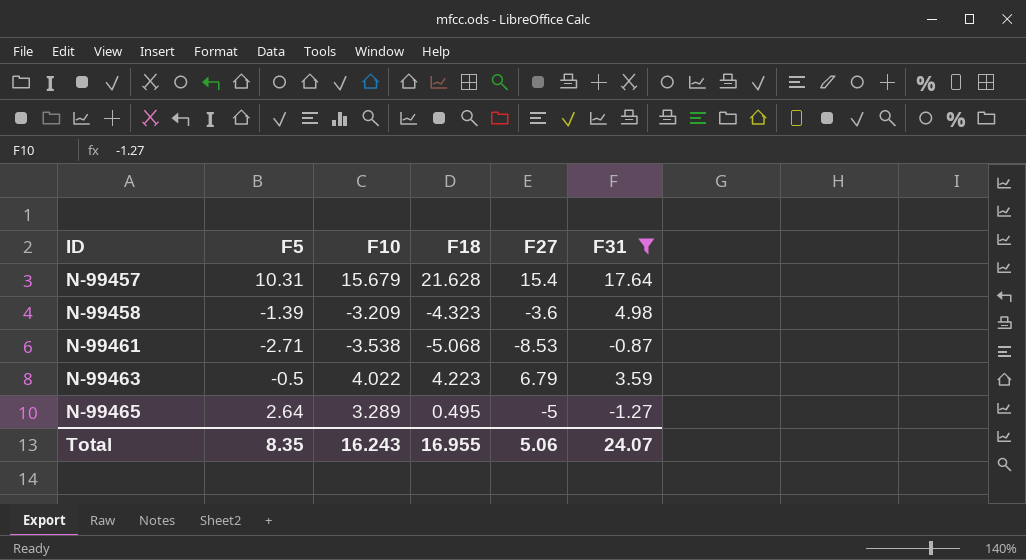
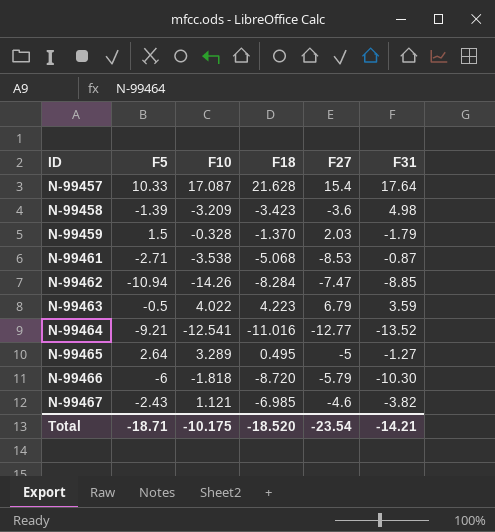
filter: F31 >= -1.27 -> none
N-99457 | F5: 10.31 -> 10.33
N-99457 | F10: 15.679 -> 17.087
N-99458 | F18: -4.323 -> -3.423
Total | F5: 8.35 -> -18.71
Total | F10: 16.243 -> -10.175
Total | F18: 16.955 -> -18.520
Total | F27: 5.06 -> -23.54
Total | F31: 24.07 -> -14.21

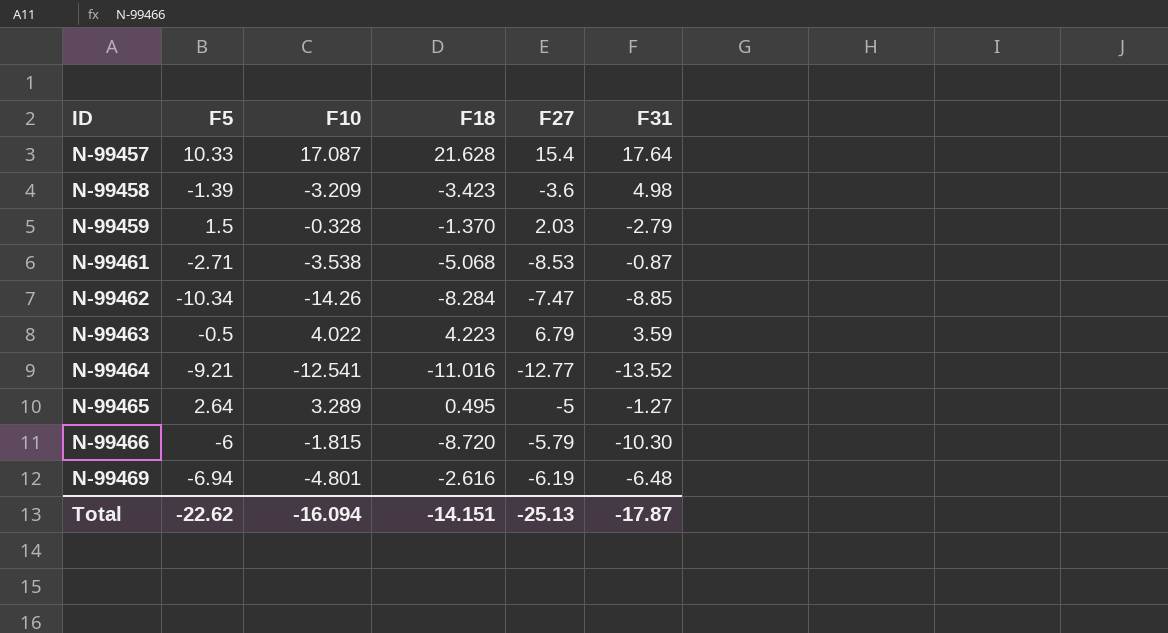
row N-99467: -2.43 | 1.121 | -6.985 | -4.6 | -3.82 -> none
N-99459 | F31: -1.79 -> -2.79
N-99462 | F5: -10.94 -> -10.34
N-99466 | F10: -1.818 -> -1.815
row N-99469: none -> -6.94 | -4.801 | -2.616 | -6.19 | -6.48
Total | F5: -18.71 -> -22.62
Total | F10: -10.175 -> -16.094
Total | F18: -18.520 -> -14.151
Total | F27: -23.54 -> -25.13
Total | F31: -14.21 -> -17.87

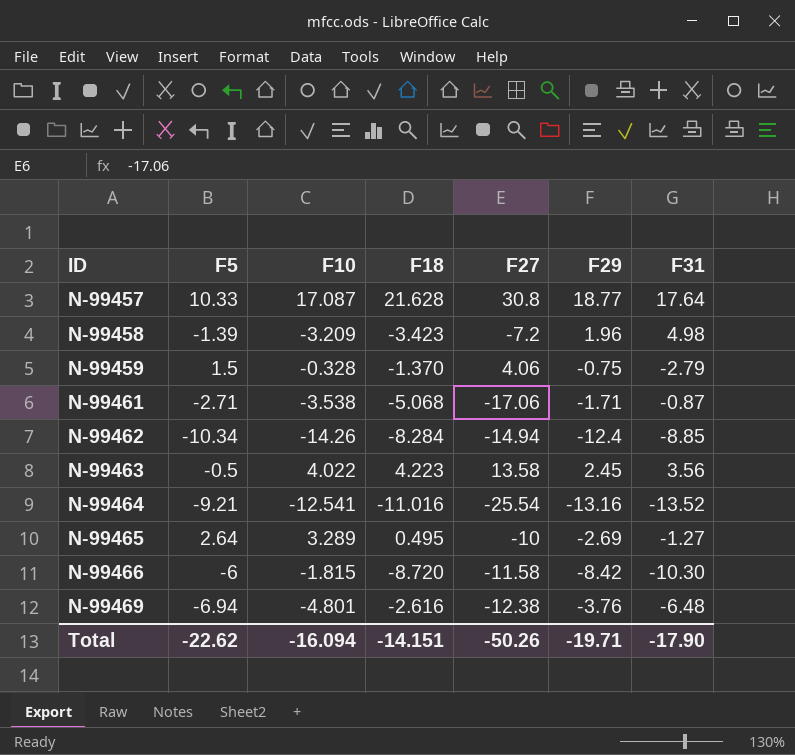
column F29 | position: none -> 6
N-99457 | F27: 15.4 -> 30.8
N-99458 | F27: -3.6 -> -7.2
N-99459 | F27: 2.03 -> 4.06
N-99461 | F27: -8.53 -> -17.06
N-99462 | F27: -7.47 -> -14.94
N-99463 | F27: 6.79 -> 13.58
N-99463 | F31: 3.59 -> 3.56
N-99464 | F27: -12.77 -> -25.54
N-99465 | F27: -5 -> -10
N-99466 | F27: -5.79 -> -11.58
N-99469 | F27: -6.19 -> -12.38
Total | F27: -25.13 -> -50.26
Total | F31: -17.87 -> -17.90

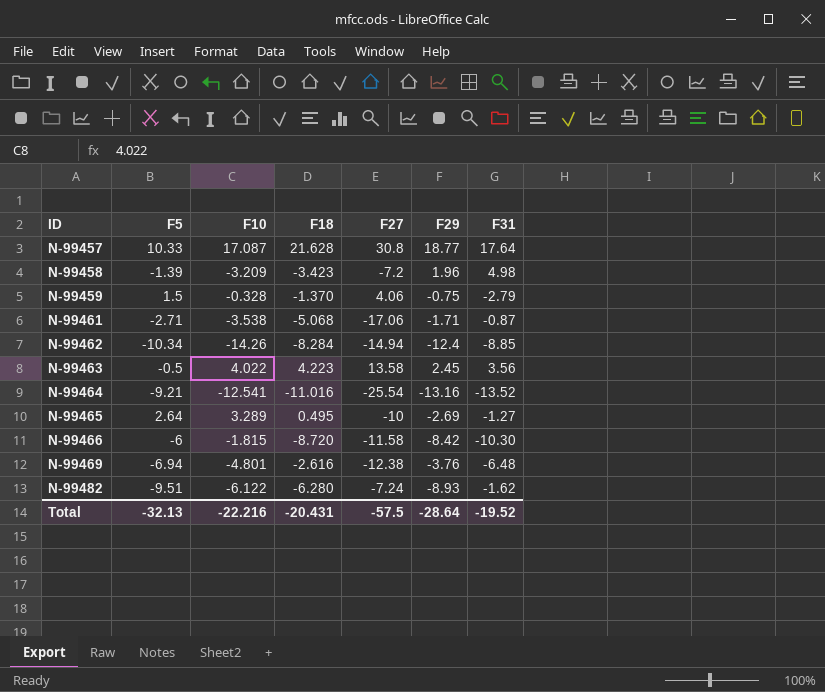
row N-99482: none -> -9.51 | -6.122 | -6.280 | -7.24 | -8.93 | -1.62
Total | F5: -22.62 -> -32.13
Total | F10: -16.094 -> -22.216
Total | F18: -14.151 -> -20.431
Total | F27: -50.26 -> -57.5
Total | F29: -19.71 -> -28.64
Total | F31: -17.90 -> -19.52

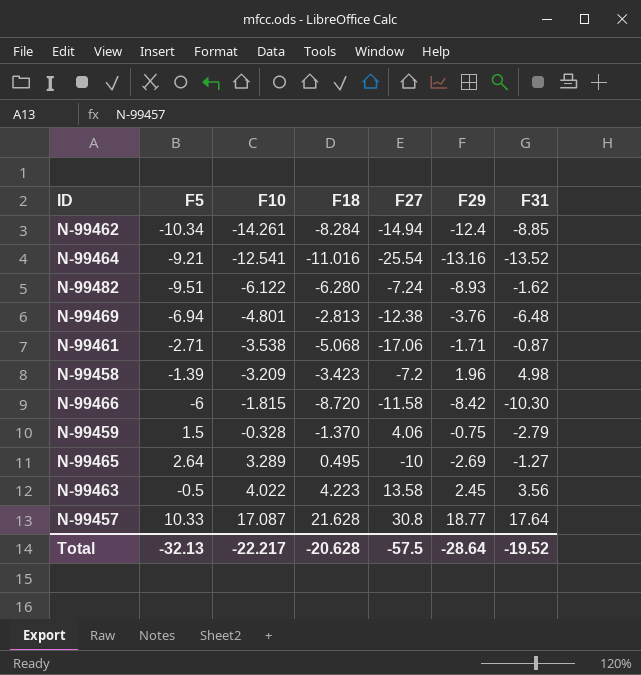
row order: ID ascending -> F10 ascending
N-99462 | F10: -14.26 -> -14.261
N-99469 | F18: -2.616 -> -2.813
Total | F10: -22.216 -> -22.217
Total | F18: -20.431 -> -20.628

